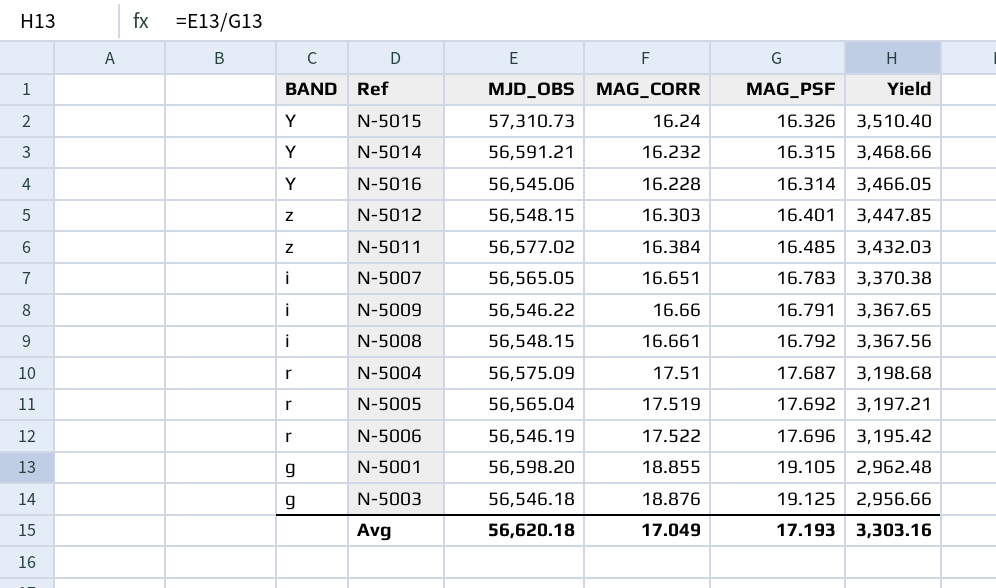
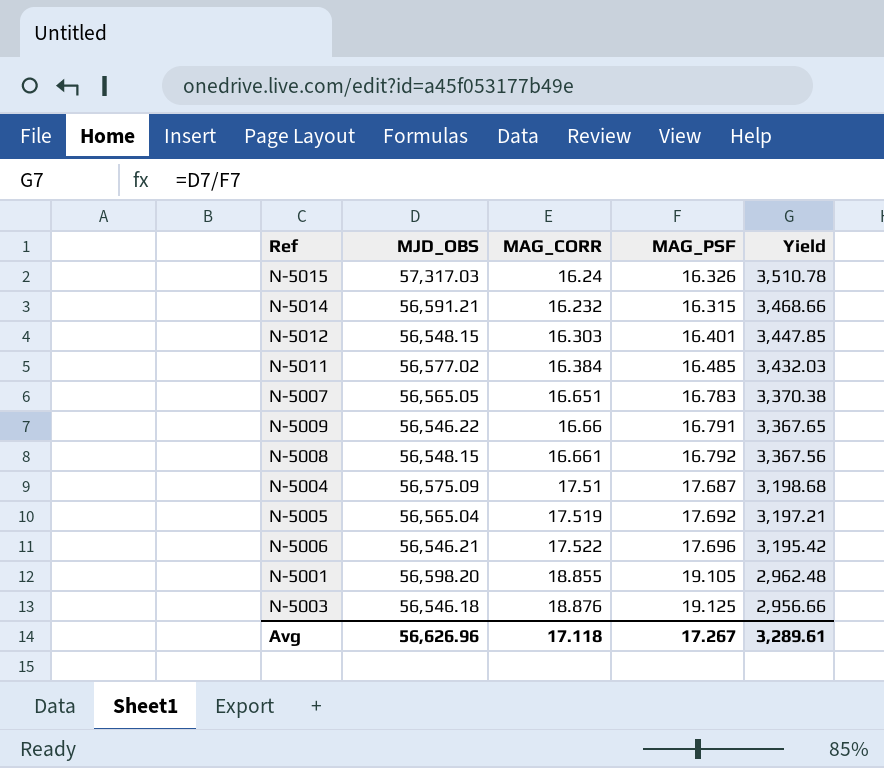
column BAND | position: 1 -> none
row N-5016: Y | 56,545.06 | 16.228 | 16.314 | 3,466.05 -> none
N-5015 | MJD_OBS: 57,310.73 -> 57,317.03
N-5015 | Yield: 3,510.40 -> 3,510.78
N-5006 | MJD_OBS: 56,546.19 -> 56,546.21
Avg | MJD_OBS: 56,620.18 -> 56,626.96
Avg | MAG_CORR: 17.049 -> 17.118
Avg | MAG_PSF: 17.193 -> 17.267
Avg | Yield: 3,303.16 -> 3,289.61

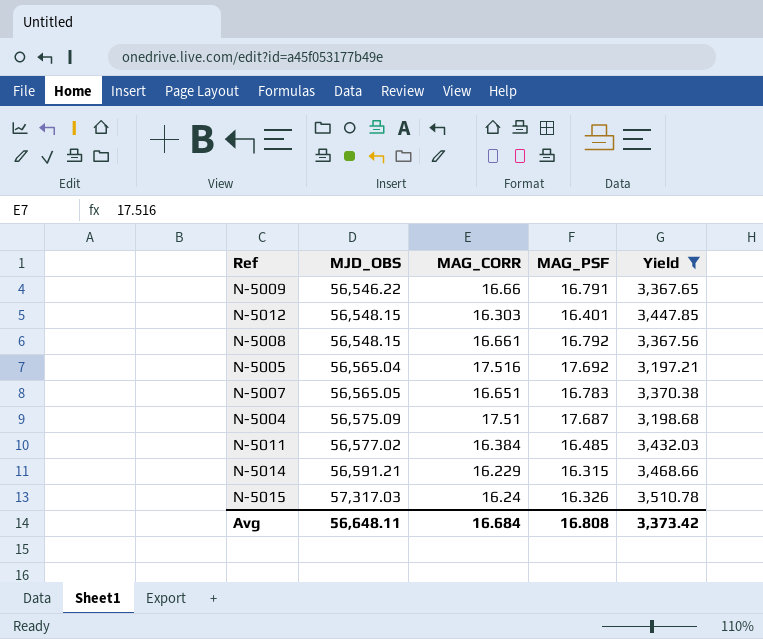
filter: none -> Yield >= 3,197.21
row order: Yield descending -> MJD_OBS ascending
N-5005 | MAG_CORR: 17.519 -> 17.516
N-5014 | MAG_CORR: 16.232 -> 16.229
Avg | MJD_OBS: 56,626.96 -> 56,648.11
Avg | MAG_CORR: 17.118 -> 16.684
Avg | MAG_PSF: 17.267 -> 16.808
Avg | Yield: 3,289.61 -> 3,373.42

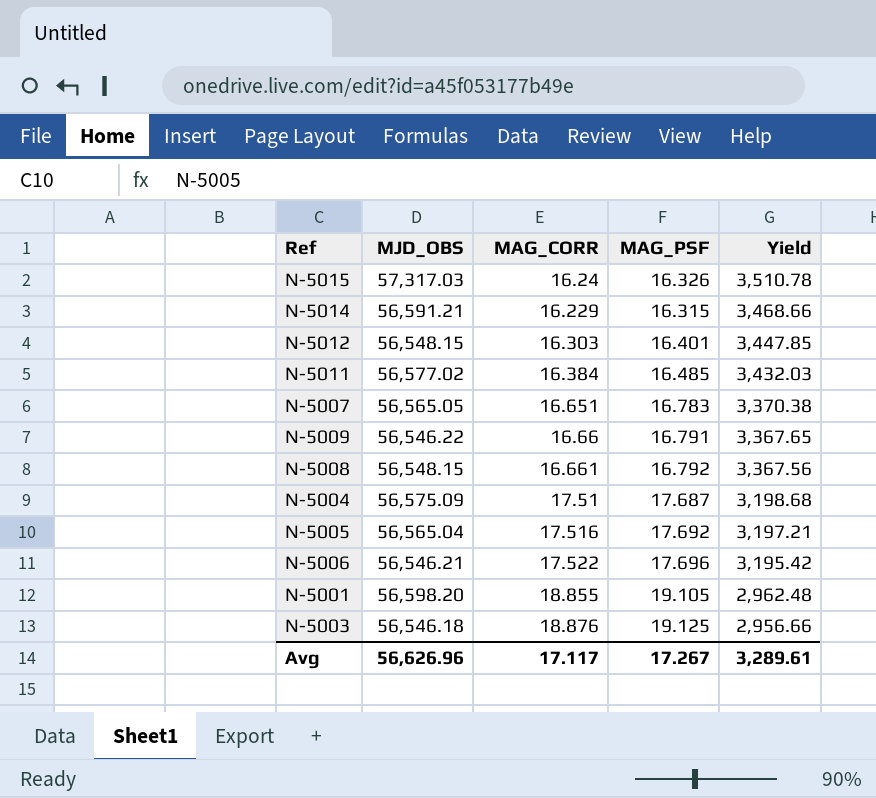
filter: Yield >= 3,197.21 -> none
row order: MJD_OBS ascending -> Yield descending
Avg | MJD_OBS: 56,648.11 -> 56,626.96
Avg | MAG_CORR: 16.684 -> 17.117
Avg | MAG_PSF: 16.808 -> 17.267
Avg | Yield: 3,373.42 -> 3,289.61

